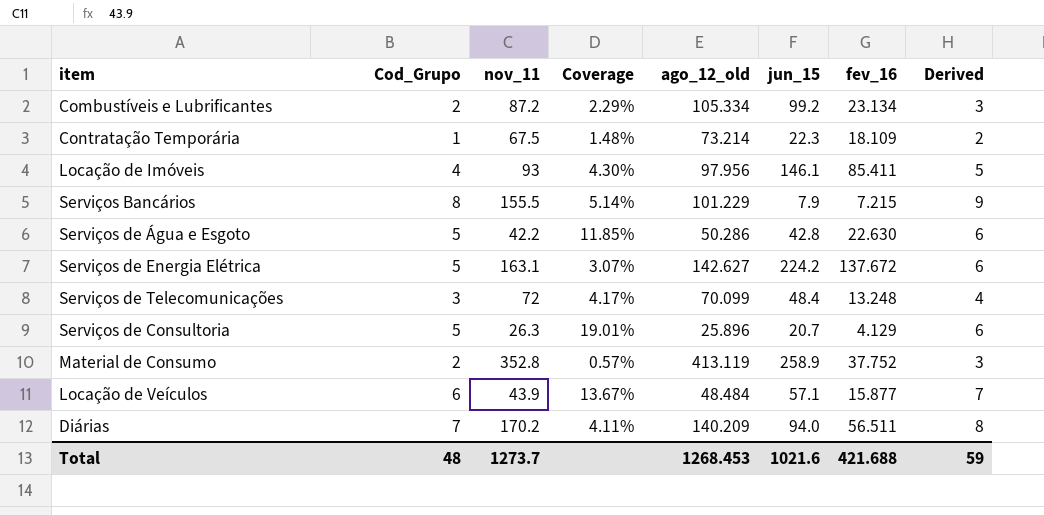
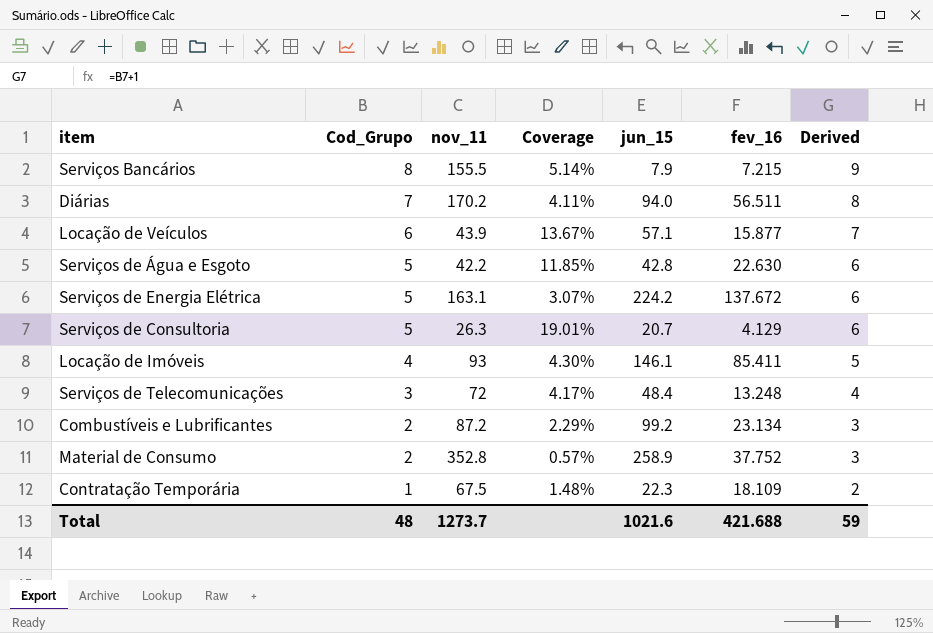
row order: none -> Cod_Grupo descending
column ago_12_old | position: 5 -> none

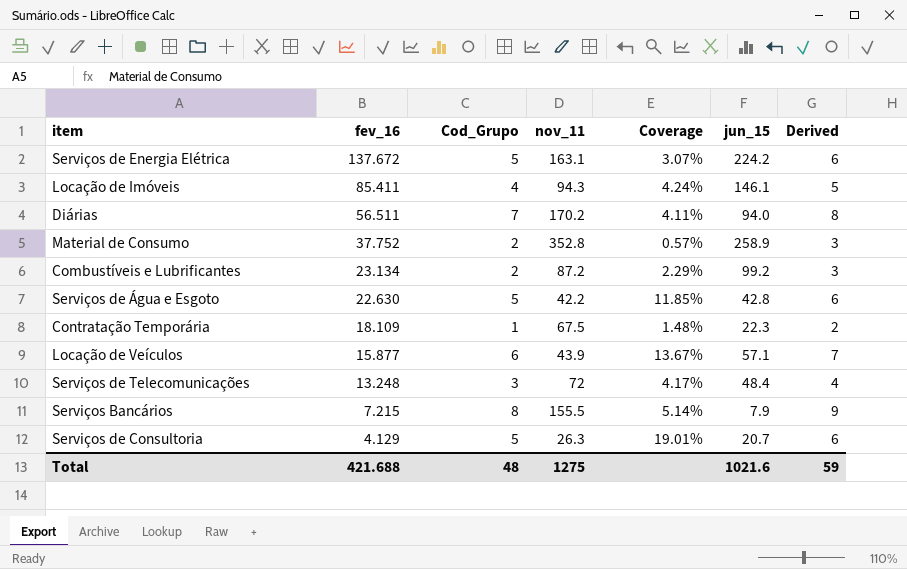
row order: Cod_Grupo descending -> fev_16 descending
column fev_16 | position: 6 -> 2
Locação de Imóveis | nov_11: 93 -> 94.3
Locação de Imóveis | Coverage: 4.30% -> 4.24%
Total | nov_11: 1273.7 -> 1275

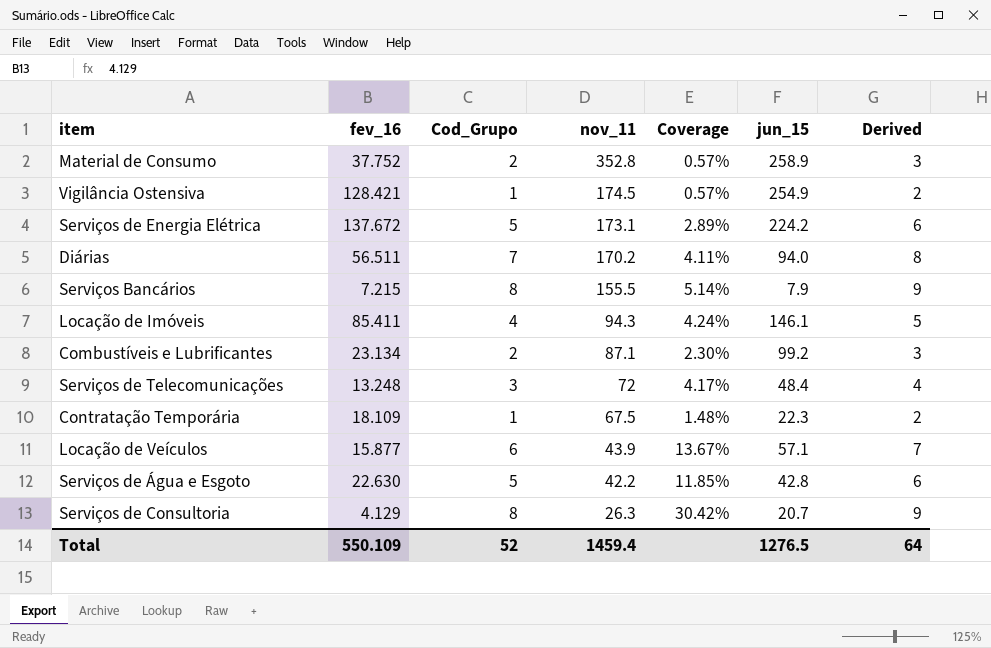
row order: fev_16 descending -> nov_11 descending
row Vigilância Ostensiva: none -> 128.421 | 1 | 174.5 | 0.57% | 254.9 | 2
Serviços de Energia Elétrica | nov_11: 163.1 -> 173.1
Serviços de Energia Elétrica | Coverage: 3.07% -> 2.89%
Combustíveis e Lubrificantes | nov_11: 87.2 -> 87.1
Combustíveis e Lubrificantes | Coverage: 2.29% -> 2.30%
Serviços de Consultoria | Cod_Grupo: 5 -> 8
Serviços de Consultoria | Coverage: 19.01% -> 30.42%
Serviços de Consultoria | Derived: 6 -> 9
Total | fev_16: 421.688 -> 550.109
Total | Cod_Grupo: 48 -> 52
Total | nov_11: 1275 -> 1459.4
Total | jun_15: 1021.6 -> 1276.5
Total | Derived: 59 -> 64

